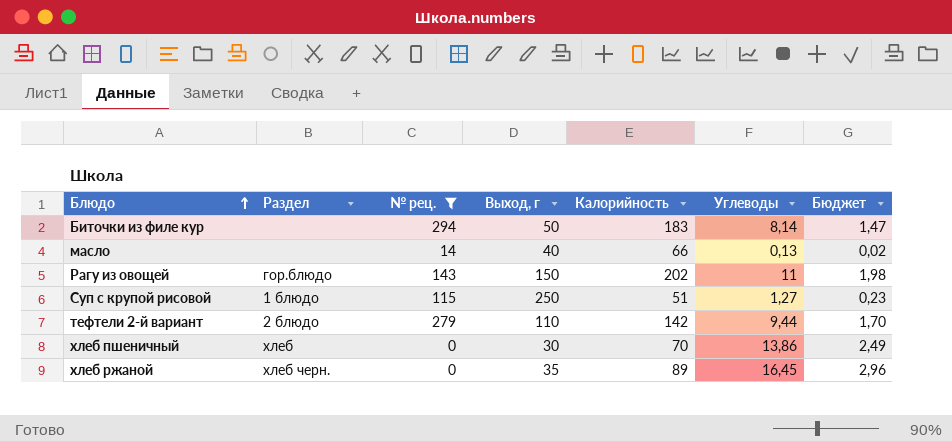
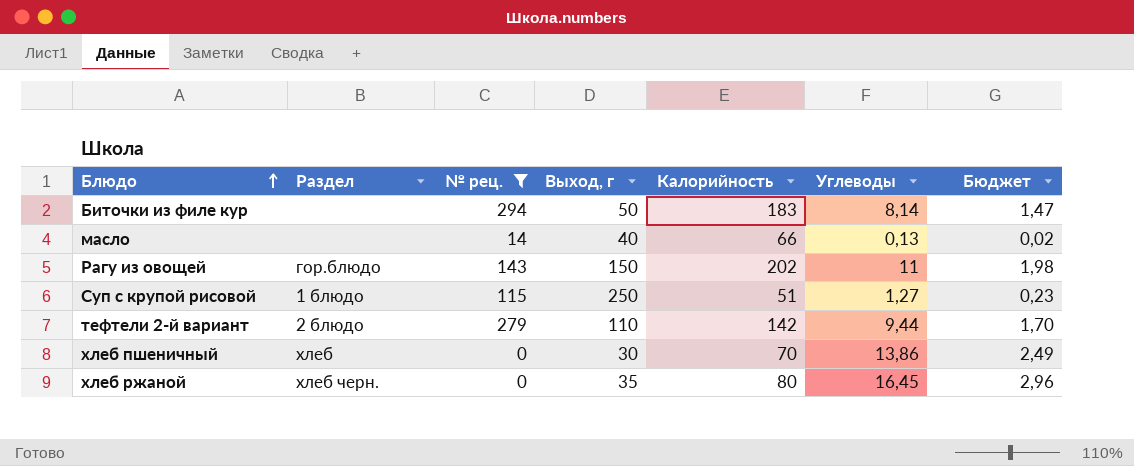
хлеб ржаной | Калорийность: 89 -> 80

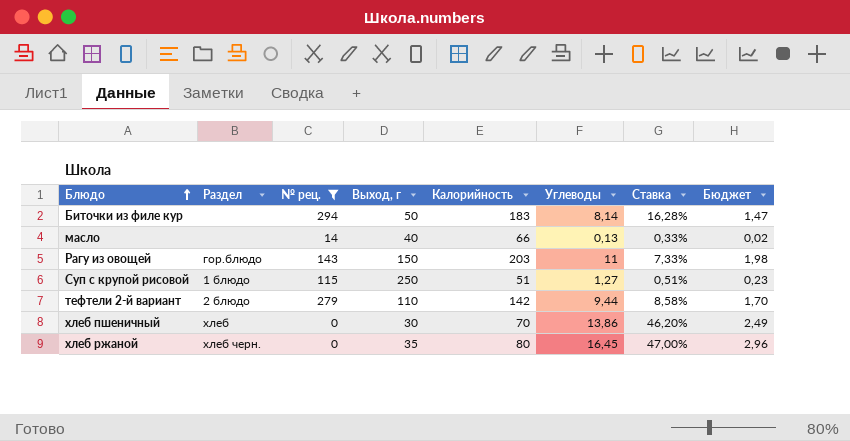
column Ставка | formula: none -> [Углеводы] / [Выход, г]
Рагу из овощей | Калорийность: 202 -> 203

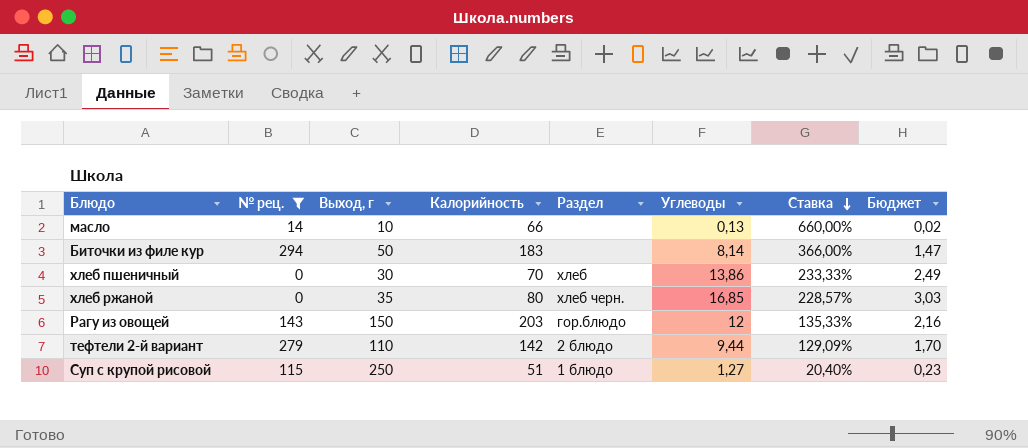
row order: Блюдо ascending -> Ставка descending
column Раздел | position: 2 -> 5
column Ставка | formula: [Углеводы] / [Выход, г] -> [Калорийность] / [Выход, г]
масло | Выход, г: 40 -> 10
хлеб ржаной | Углеводы: 16,45 -> 16,85
хлеб ржаной | Бюджет: 2,96 -> 3,03
Рагу из овощей | Углеводы: 11 -> 12
Рагу из овощей | Бюджет: 1,98 -> 2,16

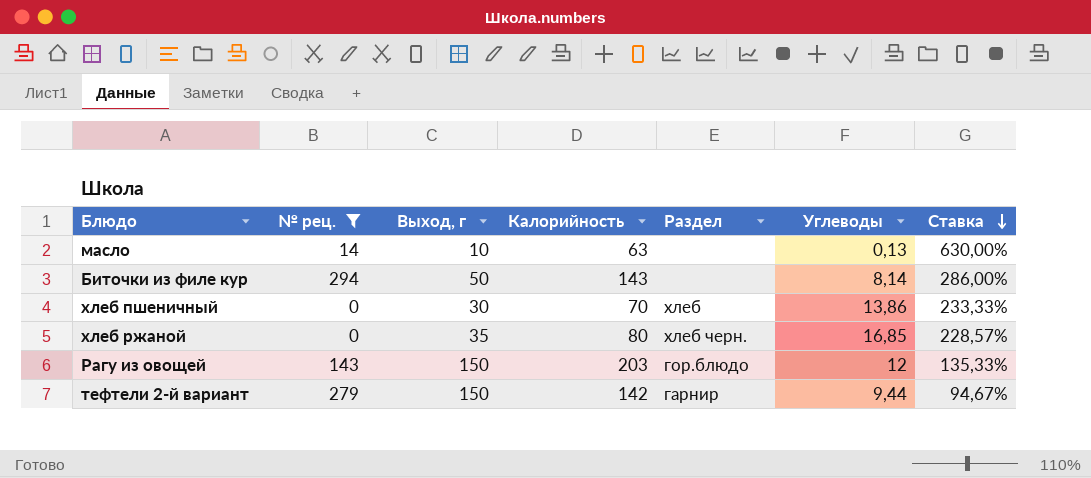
column Бюджет | formula: [Углеводы] * 0,18 -> none
row Суп с крупой рисовой: 115 | 250 | 51 | 1 блюдо | 1,27 | 20,40% | 0,23 -> none
масло | Калорийность: 66 -> 63
масло | Ставка: 660,00% -> 630,00%
Биточки из филе кур | Калорийность: 183 -> 143
Биточки из филе кур | Ставка: 366,00% -> 286,00%
тефтели 2-й вариант | Выход, г: 110 -> 150
тефтели 2-й вариант | Раздел: 2 блюдо -> гарнир
тефтели 2-й вариант | Ставка: 129,09% -> 94,67%

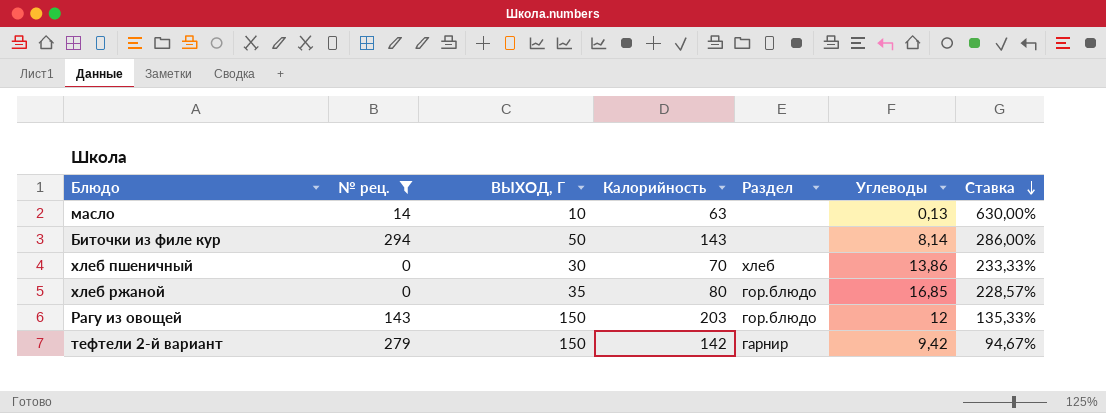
column name: Выход, г -> ВЫХОД, Г
хлеб ржаной | Раздел: хлеб черн. -> гор.блюдо
тефтели 2-й вариант | Углеводы: 9,44 -> 9,42

